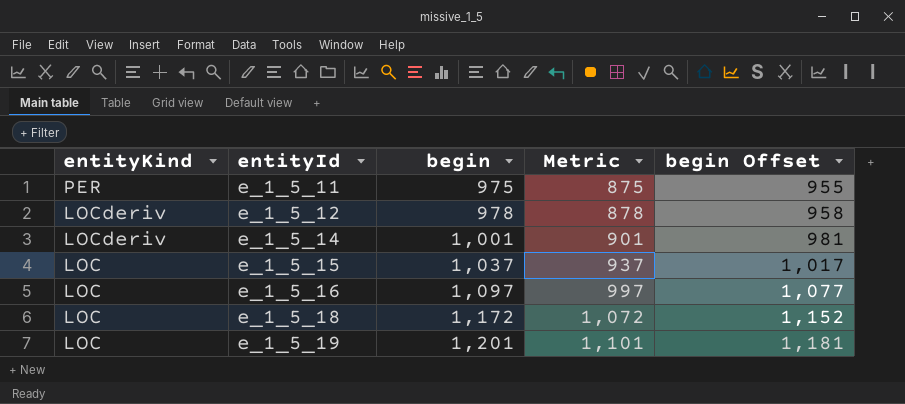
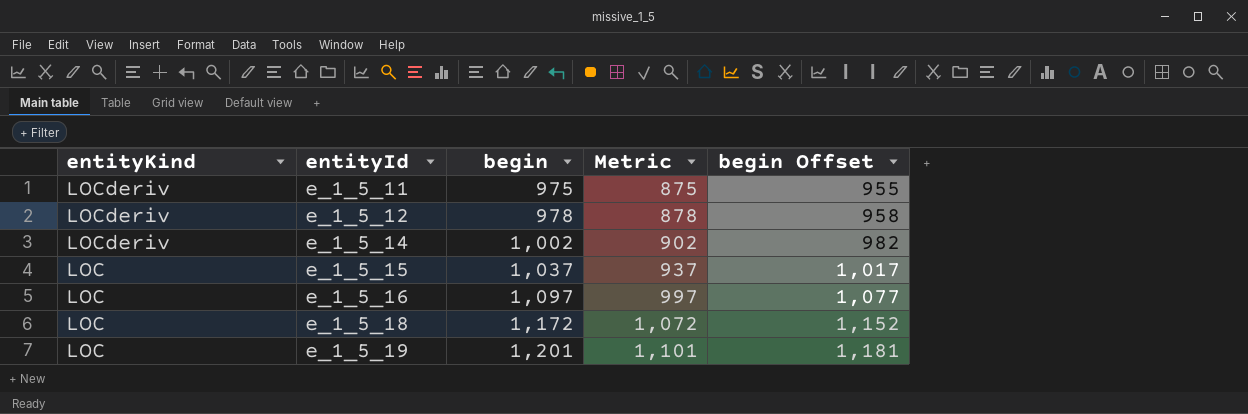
e_1_5_11 | entityKind: PER -> LOCderiv
e_1_5_14 | begin: 1,001 -> 1,002
e_1_5_14 | Metric: 901 -> 902
e_1_5_14 | begin Offset: 981 -> 982

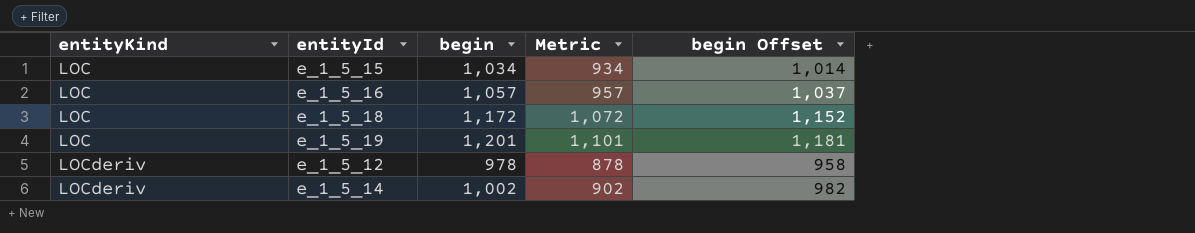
row order: entityKind descending -> entityKind ascending
row e_1_5_11: LOCderiv | 975 | 875 | 955 -> none
e_1_5_15 | begin: 1,037 -> 1,034
e_1_5_15 | Metric: 937 -> 934
e_1_5_15 | begin Offset: 1,017 -> 1,014
e_1_5_16 | begin: 1,097 -> 1,057
e_1_5_16 | Metric: 997 -> 957
e_1_5_16 | begin Offset: 1,077 -> 1,037

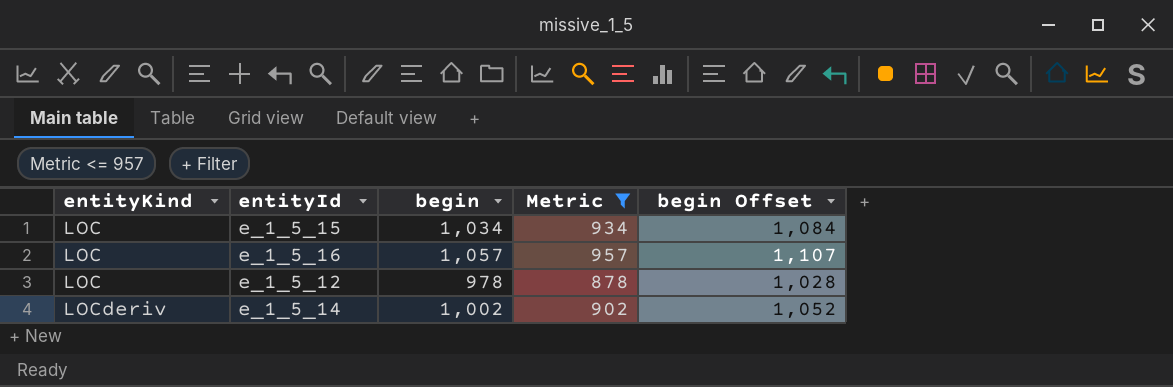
filter: none -> Metric <= 957
column begin Offset | formula: [begin] - 20 -> [begin] + 50
e_1_5_12 | entityKind: LOCderiv -> LOC

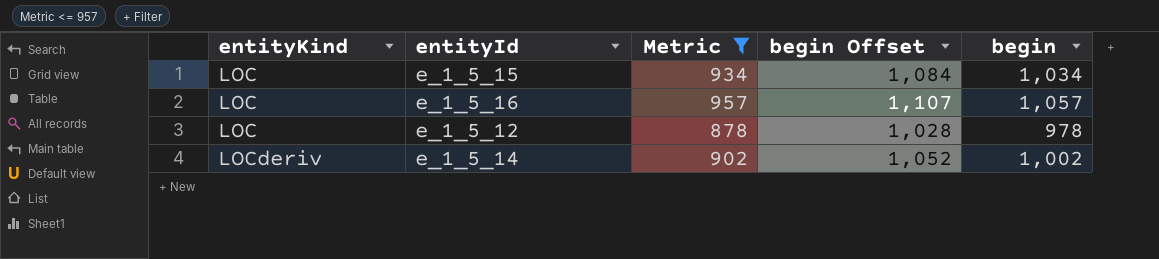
column begin | position: 3 -> 5

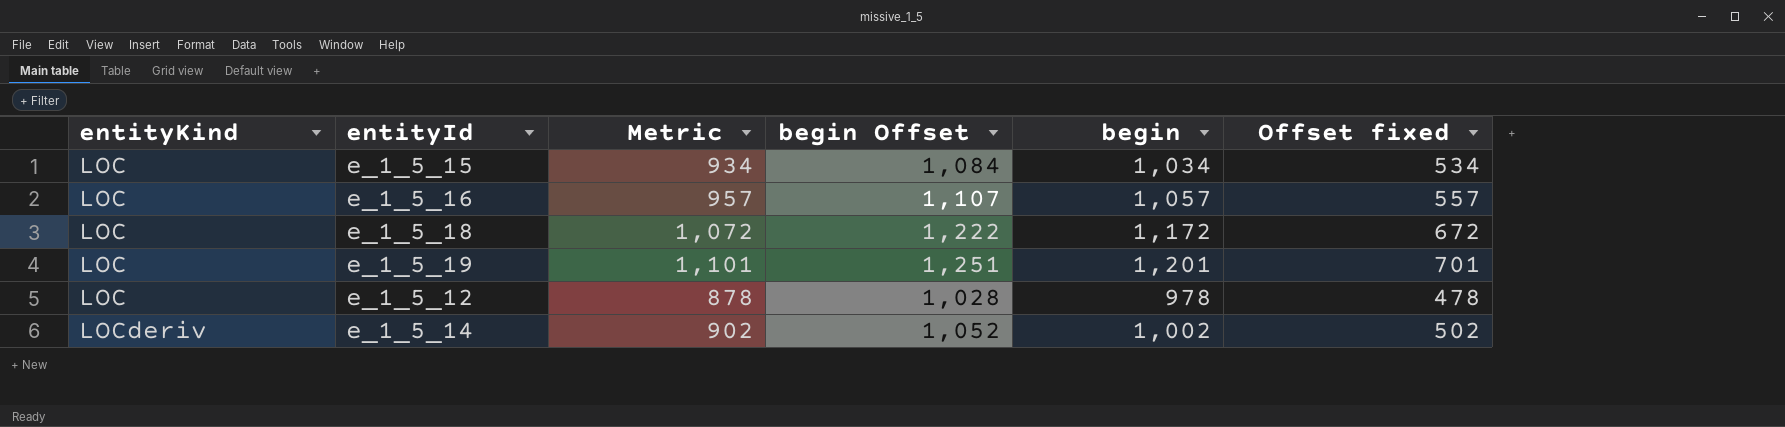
filter: Metric <= 957 -> none
column Offset fixed | formula: none -> [begin] - 500

